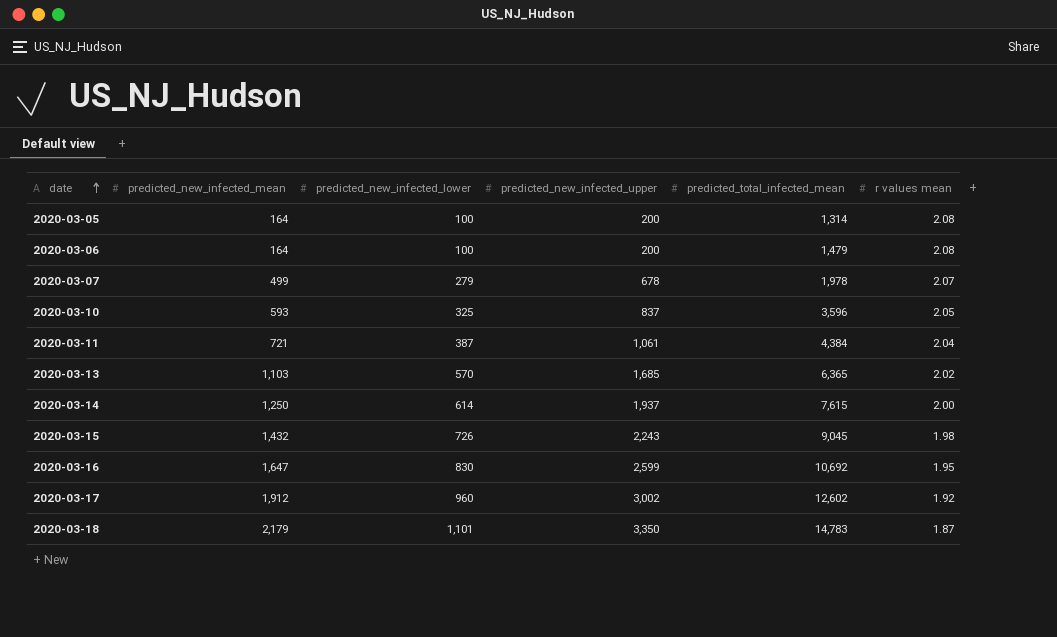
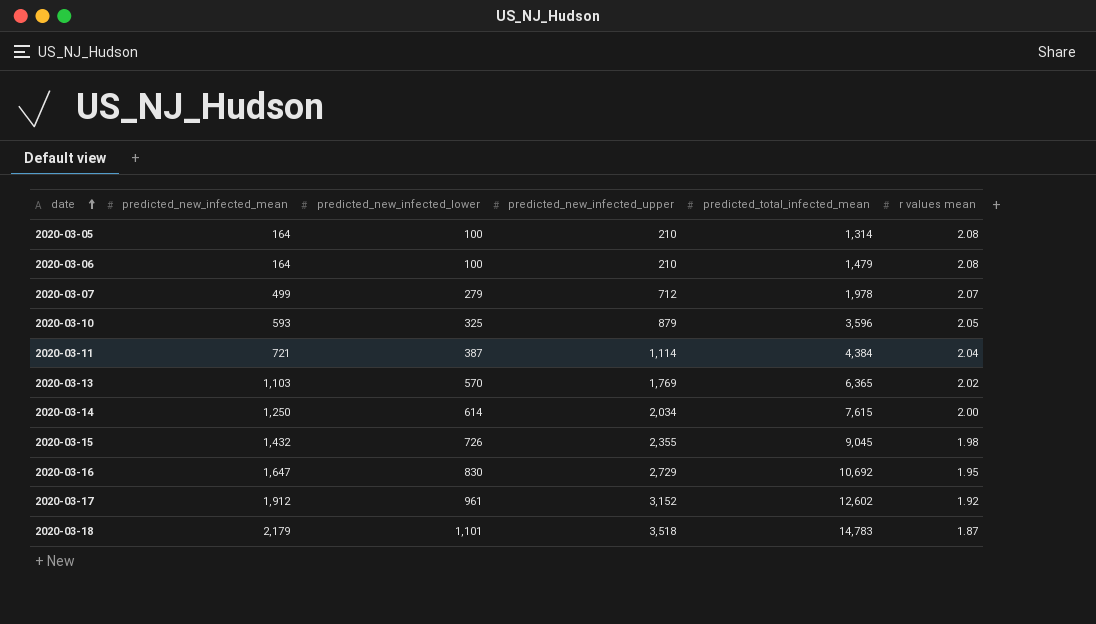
2020-03-05 | predicted_new_infected_upper: 200 -> 210
2020-03-06 | predicted_new_infected_upper: 200 -> 210
2020-03-07 | predicted_new_infected_upper: 678 -> 712
2020-03-10 | predicted_new_infected_upper: 837 -> 879
2020-03-11 | predicted_new_infected_upper: 1,061 -> 1,114
2020-03-13 | predicted_new_infected_upper: 1,685 -> 1,769
2020-03-14 | predicted_new_infected_upper: 1,937 -> 2,034
2020-03-15 | predicted_new_infected_upper: 2,243 -> 2,355
2020-03-16 | predicted_new_infected_upper: 2,599 -> 2,729
2020-03-17 | predicted_new_infected_lower: 960 -> 961
2020-03-17 | predicted_new_infected_upper: 3,002 -> 3,152
2020-03-18 | predicted_new_infected_upper: 3,350 -> 3,518

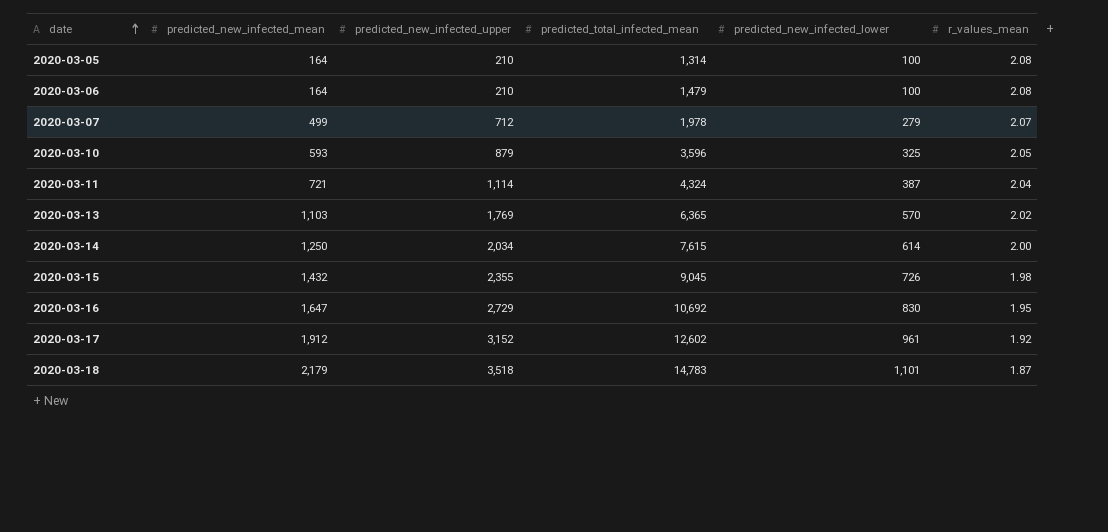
column predicted_new_infected_lower | position: 3 -> 5
column name: r values mean -> r_values_mean
2020-03-11 | predicted_total_infected_mean: 4,384 -> 4,324

